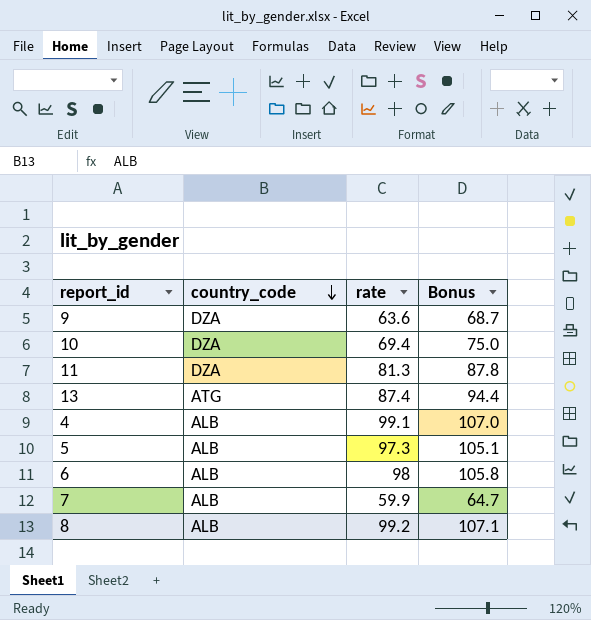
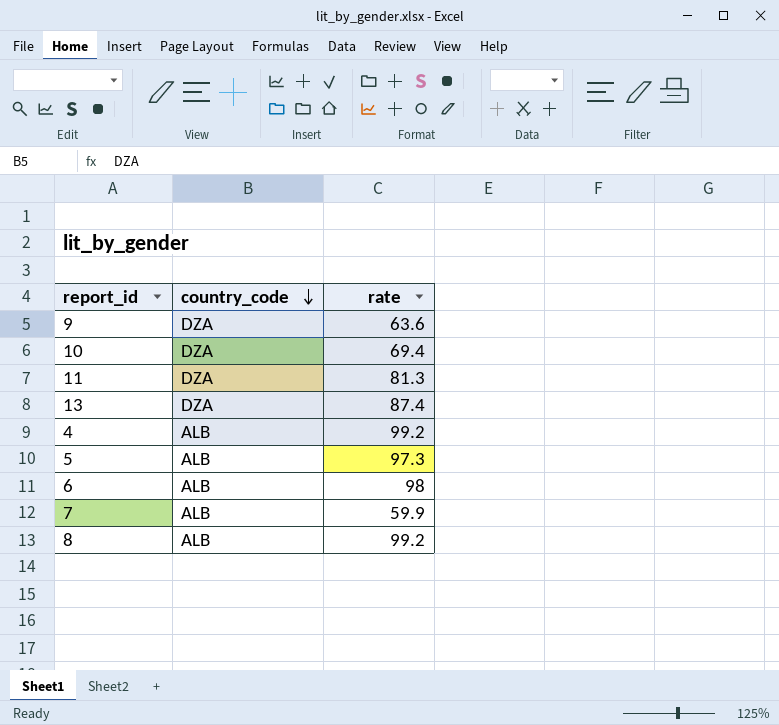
column Bonus | formula: [rate] * 1.08 -> none
13 | country_code: ATG -> DZA
4 | rate: 99.1 -> 99.2

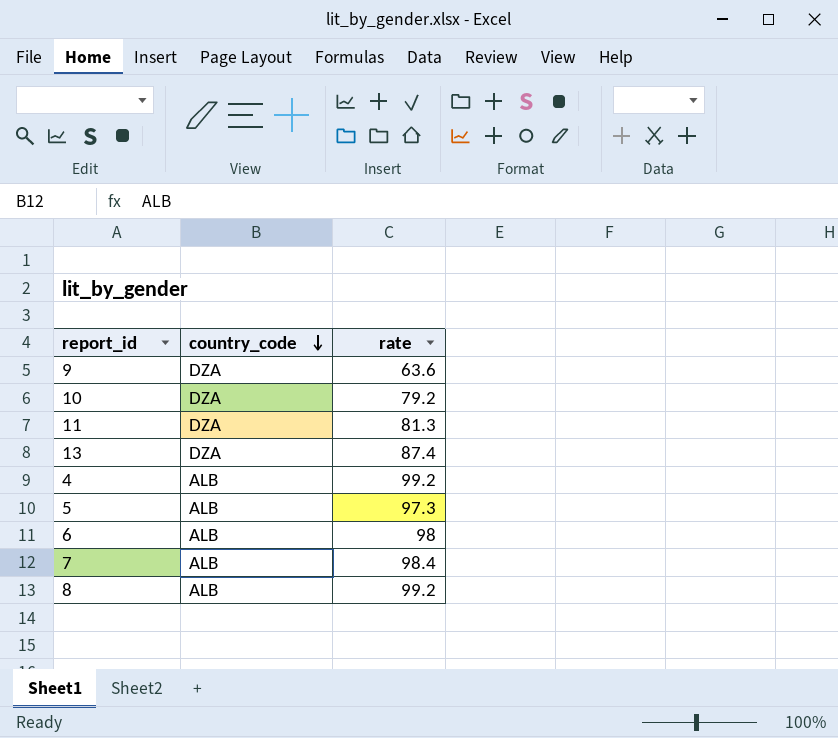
10 | rate: 69.4 -> 79.2
7 | rate: 59.9 -> 98.4

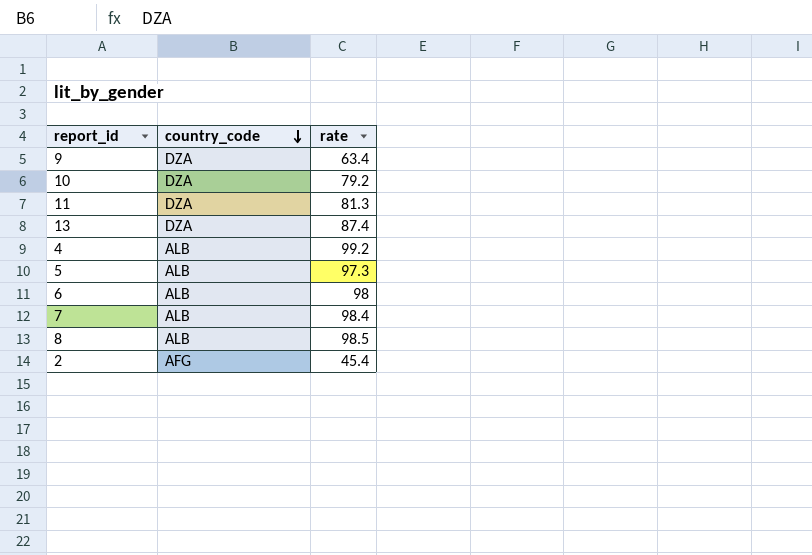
9 | rate: 63.6 -> 63.4
8 | rate: 99.2 -> 98.5
row 2: none -> AFG | 45.4

